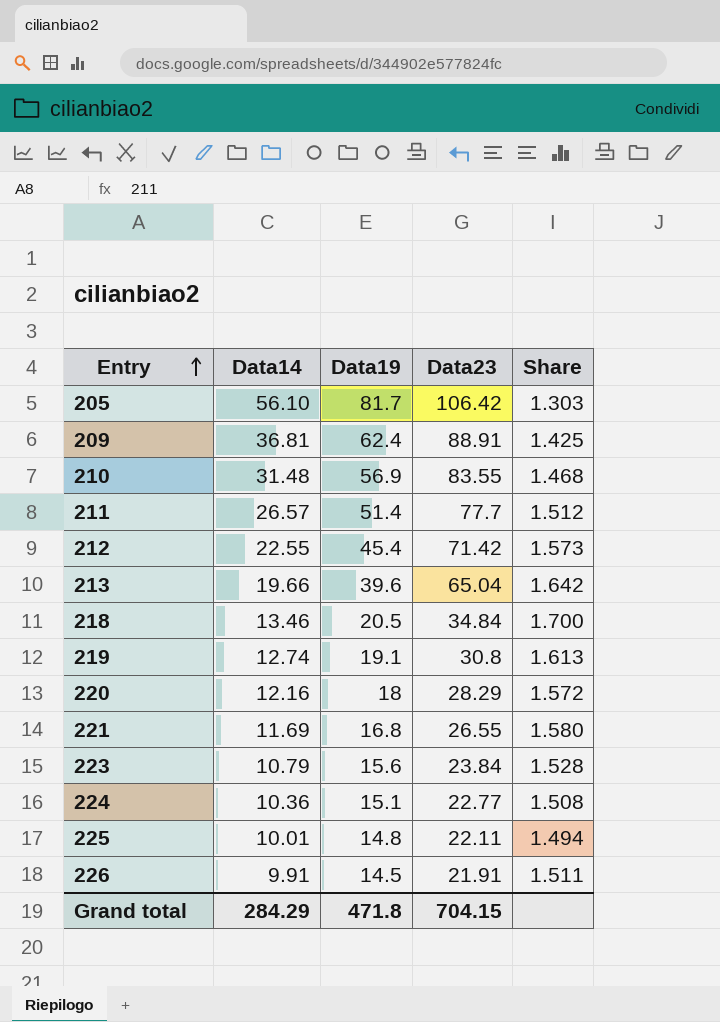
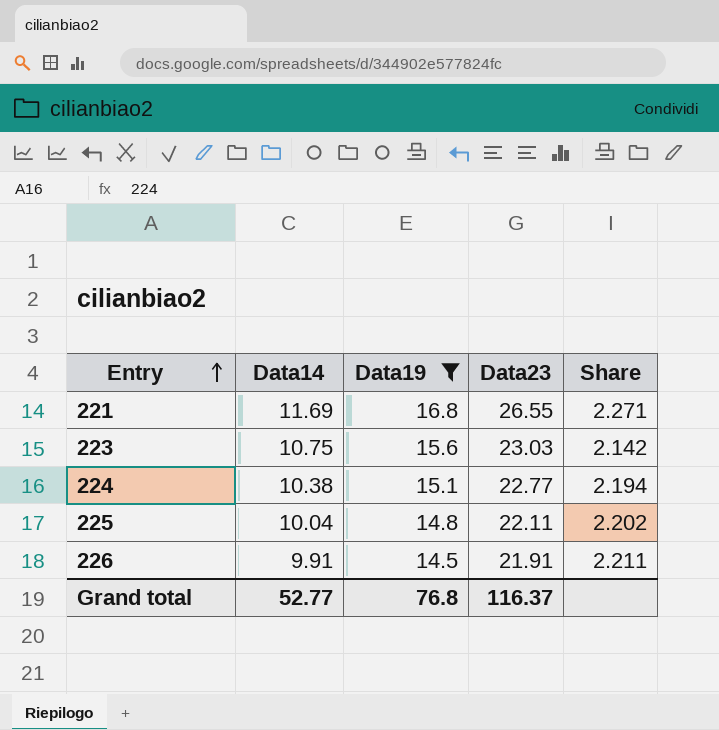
filter: none -> Data19 <= 16.8
column Share | formula: [Data23] / [Data19] -> [Data23] / [Data14]
223 | Data14: 10.79 -> 10.75
223 | Data23: 23.84 -> 23.03
224 | Data14: 10.36 -> 10.38
225 | Data14: 10.01 -> 10.04
Grand total | Data14: 284.29 -> 52.77
Grand total | Data19: 471.8 -> 76.8
Grand total | Data23: 704.15 -> 116.37

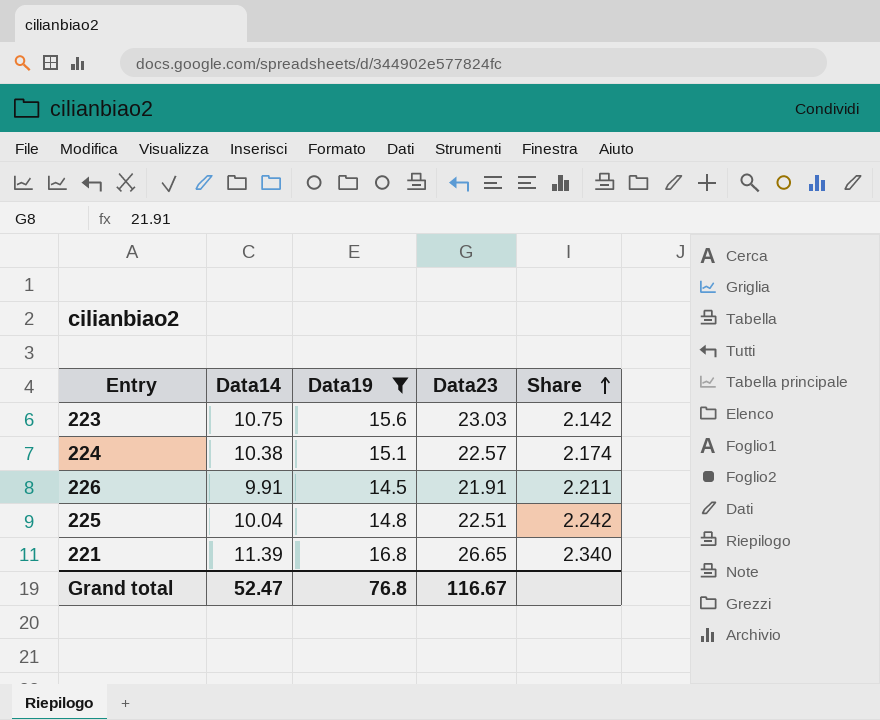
row order: Entry ascending -> Share ascending
224 | Data23: 22.77 -> 22.57
224 | Share: 2.194 -> 2.174
225 | Data23: 22.11 -> 22.51
225 | Share: 2.202 -> 2.242
221 | Data14: 11.69 -> 11.39
221 | Data23: 26.55 -> 26.65
221 | Share: 2.271 -> 2.340
Grand total | Data14: 52.77 -> 52.47
Grand total | Data23: 116.37 -> 116.67

